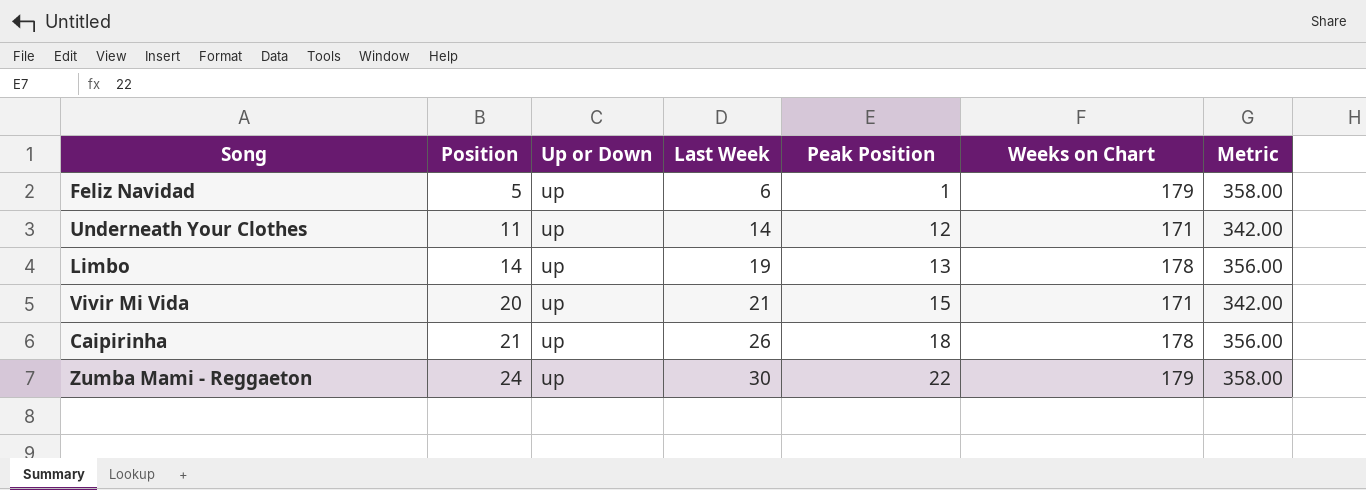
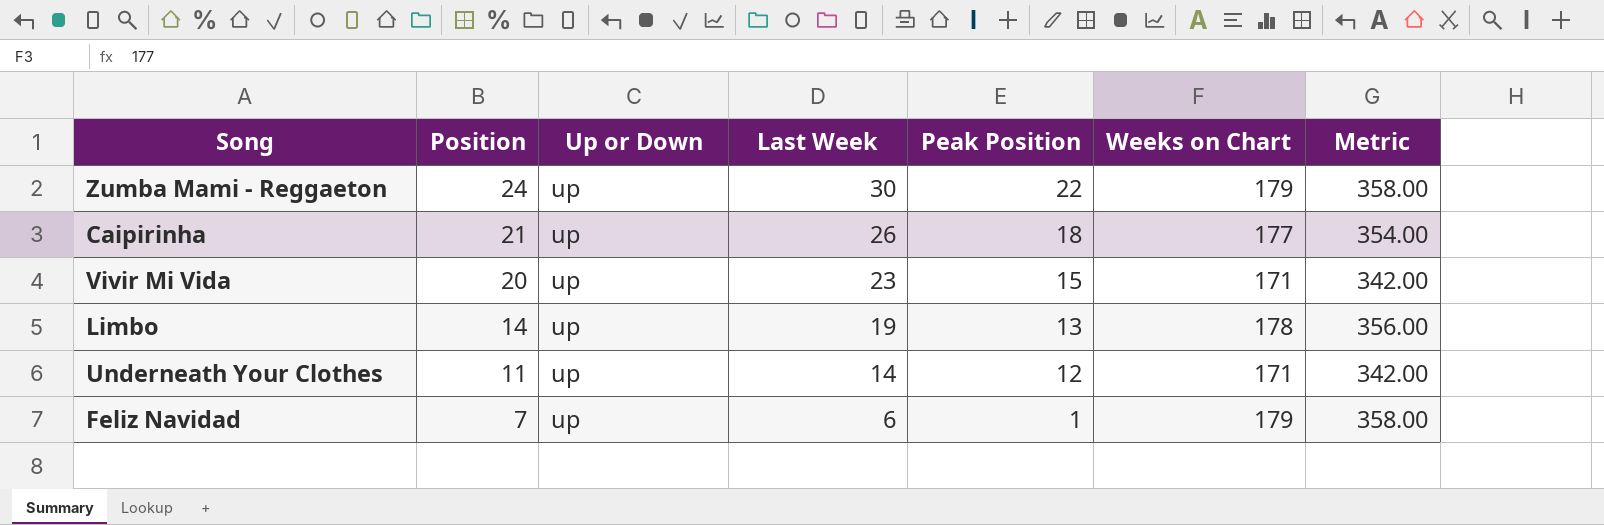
row order: Position ascending -> Position descending
Caipirinha | Weeks on Chart: 178 -> 177
Caipirinha | Metric: 356.00 -> 354.00
Vivir Mi Vida | Last Week: 21 -> 23
Feliz Navidad | Position: 5 -> 7

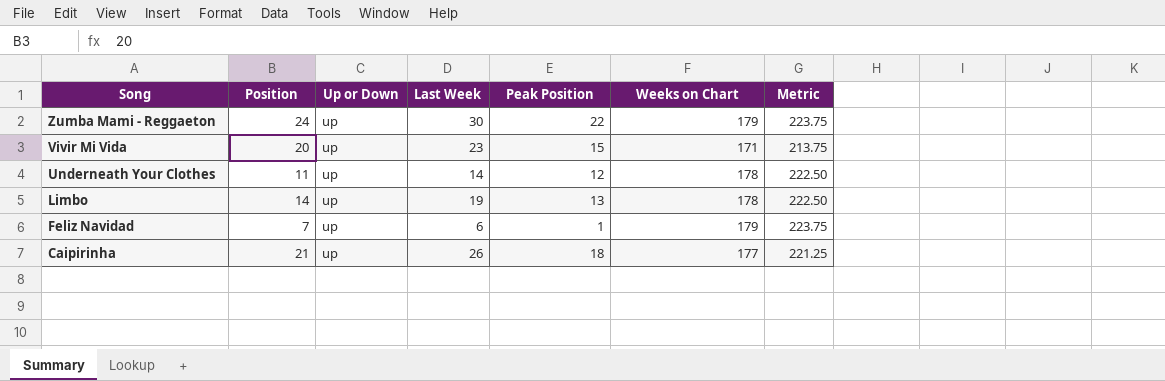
row order: Position descending -> Song descending
column Metric | formula: [Weeks on Chart] * 2 -> [Weeks on Chart] * 1.25
Underneath Your Clothes | Weeks on Chart: 171 -> 178

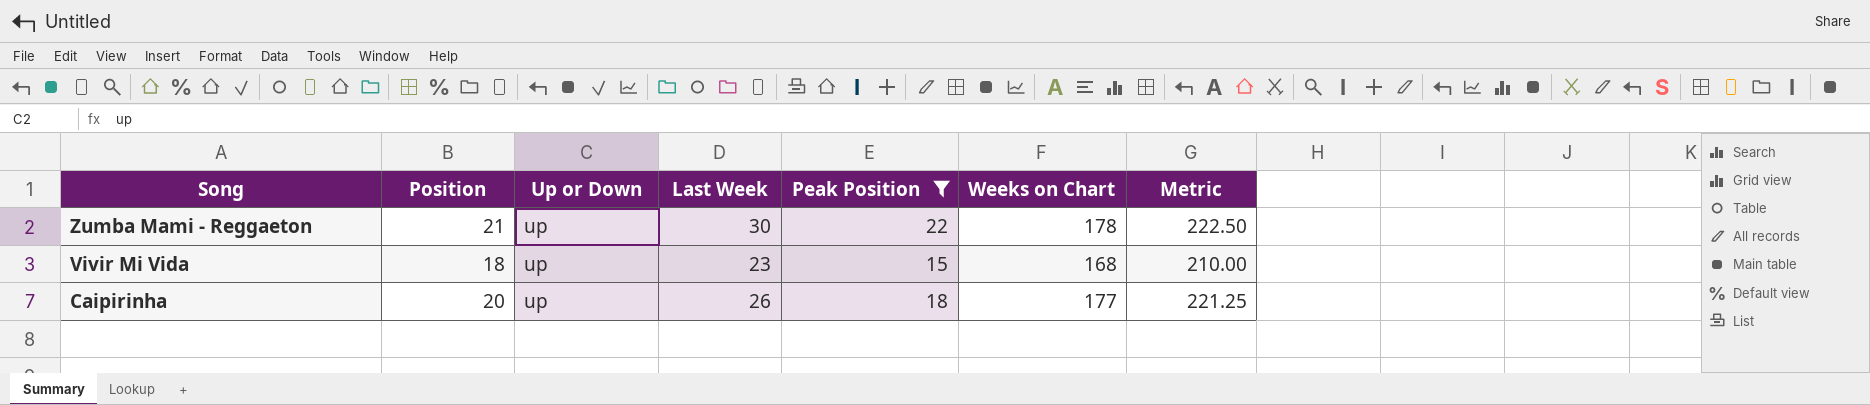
filter: none -> Peak Position >= 15
Zumba Mami - Reggaeton | Position: 24 -> 21
Zumba Mami - Reggaeton | Weeks on Chart: 179 -> 178
Zumba Mami - Reggaeton | Metric: 223.75 -> 222.50
Vivir Mi Vida | Position: 20 -> 18
Vivir Mi Vida | Weeks on Chart: 171 -> 168
Vivir Mi Vida | Metric: 213.75 -> 210.00
Caipirinha | Position: 21 -> 20

